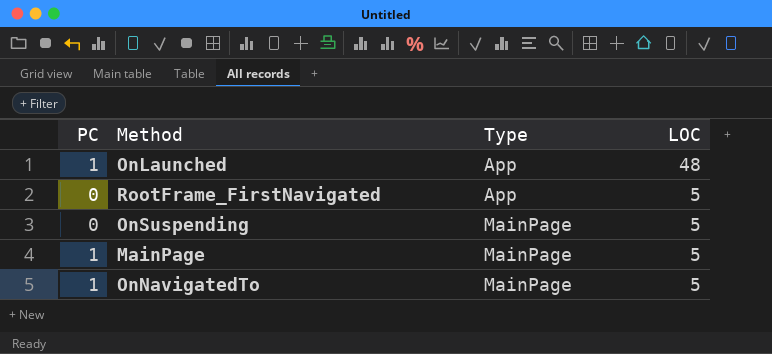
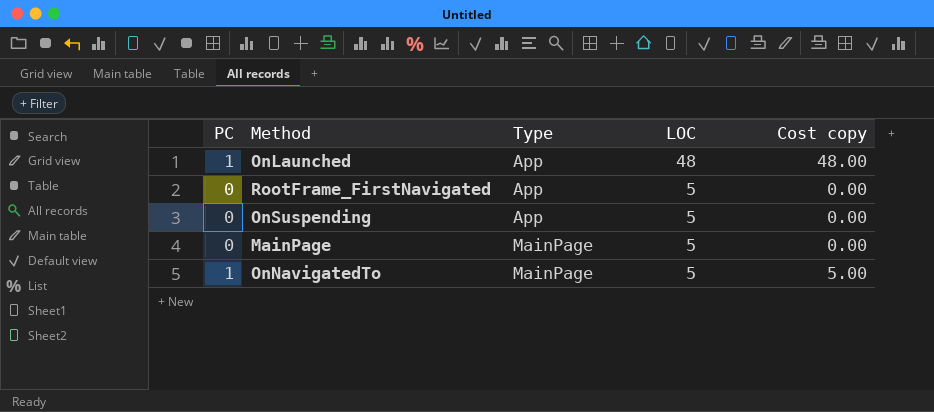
column Cost copy | formula: none -> [PC] * [LOC]
OnSuspending | Type: MainPage -> App
MainPage | PC: 1 -> 0

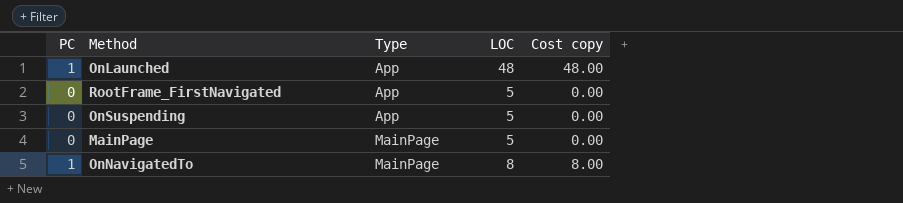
OnNavigatedTo | LOC: 5 -> 8
OnNavigatedTo | Cost copy: 5.00 -> 8.00

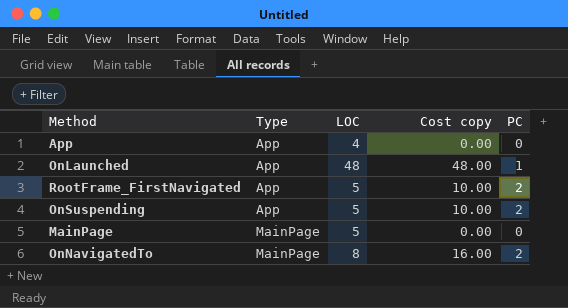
column PC | position: 1 -> 5
row App: none -> App | 4 | 0.00 | 0
RootFrame_FirstNavigated | Cost copy: 0.00 -> 10.00
RootFrame_FirstNavigated | PC: 0 -> 2
OnSuspending | Cost copy: 0.00 -> 10.00
OnSuspending | PC: 0 -> 2
OnNavigatedTo | Cost copy: 8.00 -> 16.00
OnNavigatedTo | PC: 1 -> 2

